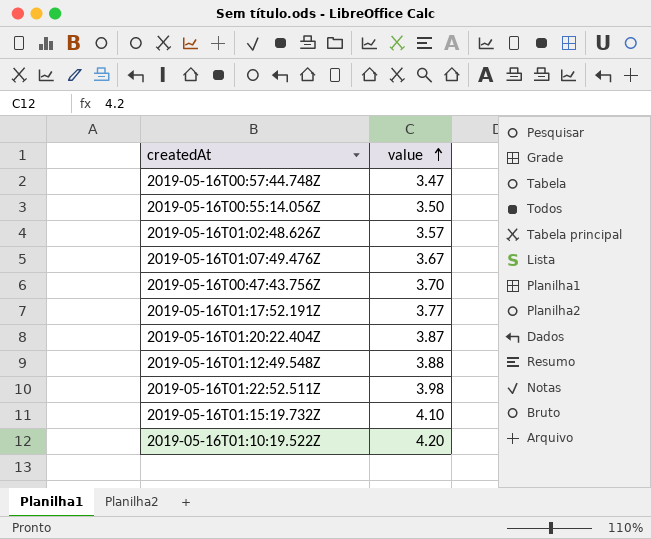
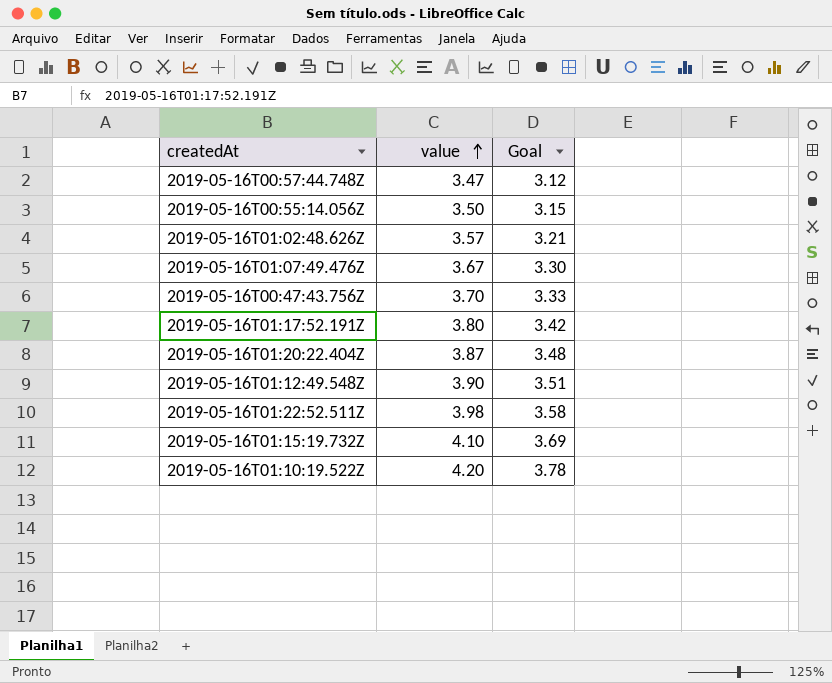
column Goal | formula: none -> [value] * 0.9
2019-05-16T01:17:52.191Z | value: 3.77 -> 3.80
2019-05-16T01:12:49.548Z | value: 3.88 -> 3.90

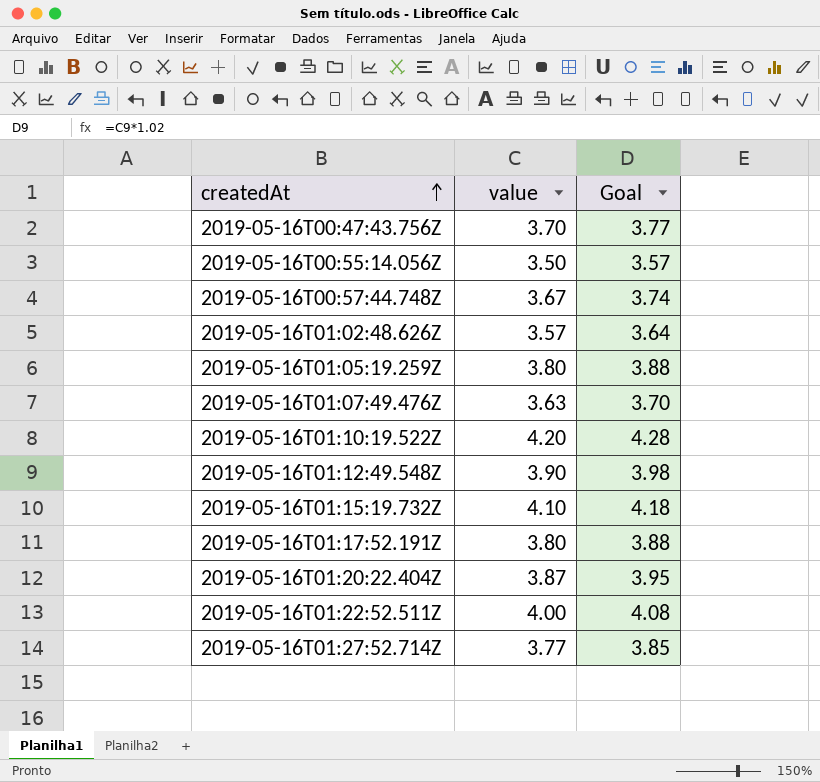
row order: value ascending -> createdAt ascending
column Goal | formula: [value] * 0.9 -> [value] * 1.02
2019-05-16T00:57:44.748Z | value: 3.47 -> 3.67
row 2019-05-16T01:05:19.259Z: none -> 3.80 | 3.88
2019-05-16T01:07:49.476Z | value: 3.67 -> 3.63
2019-05-16T01:22:52.511Z | value: 3.98 -> 4.00
row 2019-05-16T01:27:52.714Z: none -> 3.77 | 3.85

